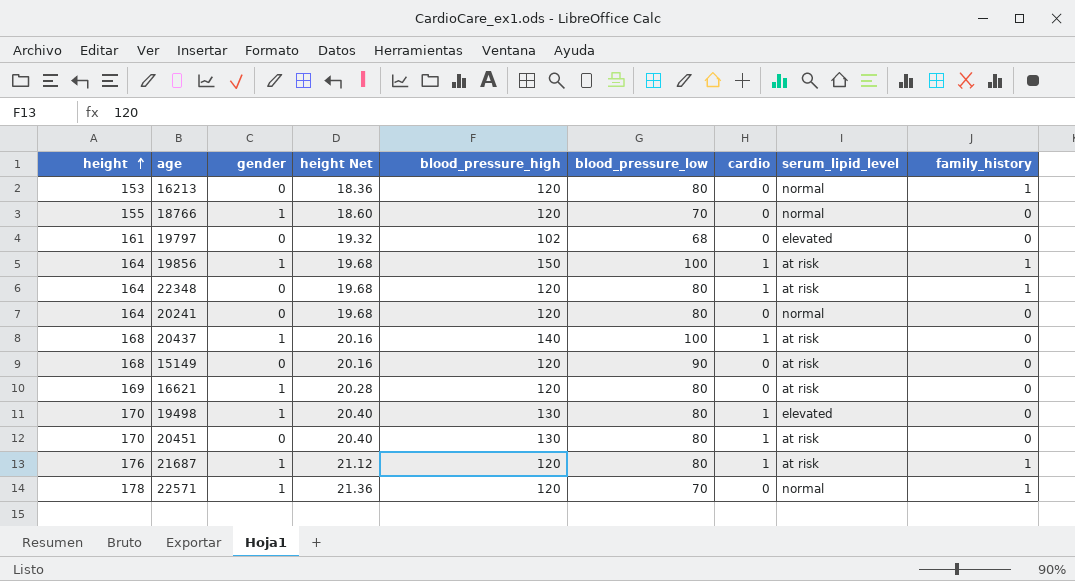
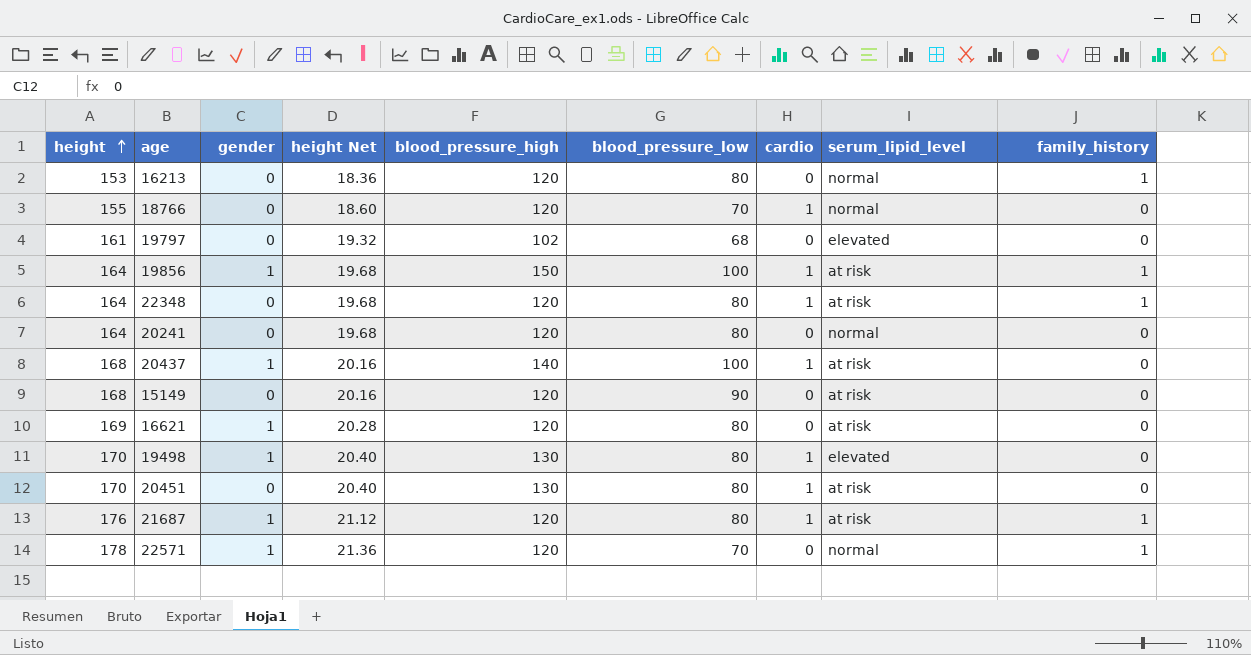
18766 | gender: 1 -> 0
18766 | cardio: 0 -> 1

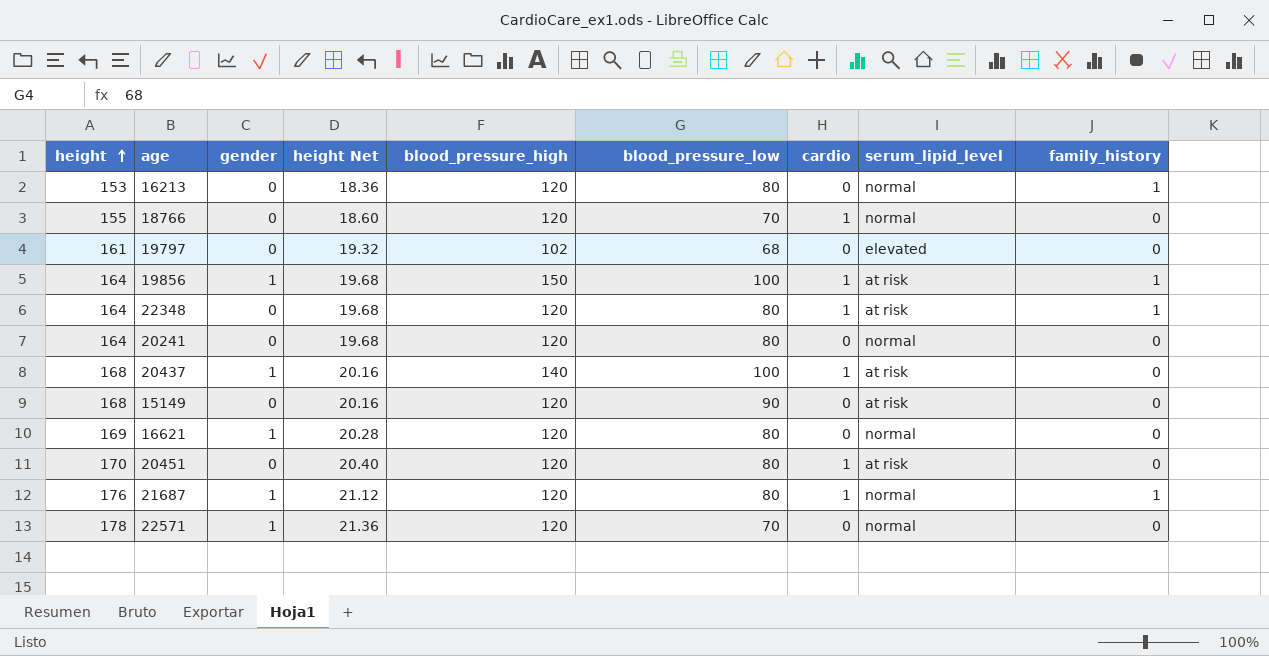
row 19498: 170 | 1 | 20.40 | 130 | 80 | 1 | elevated | 0 -> none
16621 | serum_lipid_level: at risk -> normal
20451 | blood_pressure_high: 130 -> 120
21687 | serum_lipid_level: at risk -> normal
22571 | family_history: 1 -> 0

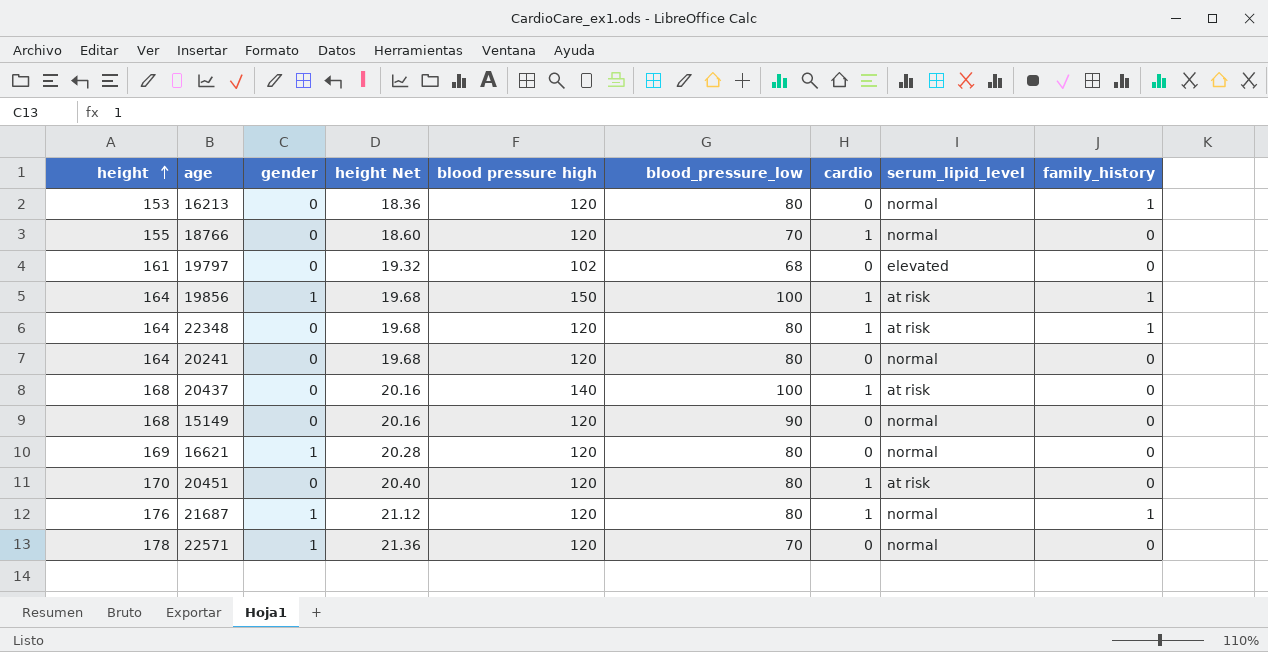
column name: blood_pressure_high -> blood pressure high
20437 | gender: 1 -> 0
15149 | serum_lipid_level: at risk -> normal

